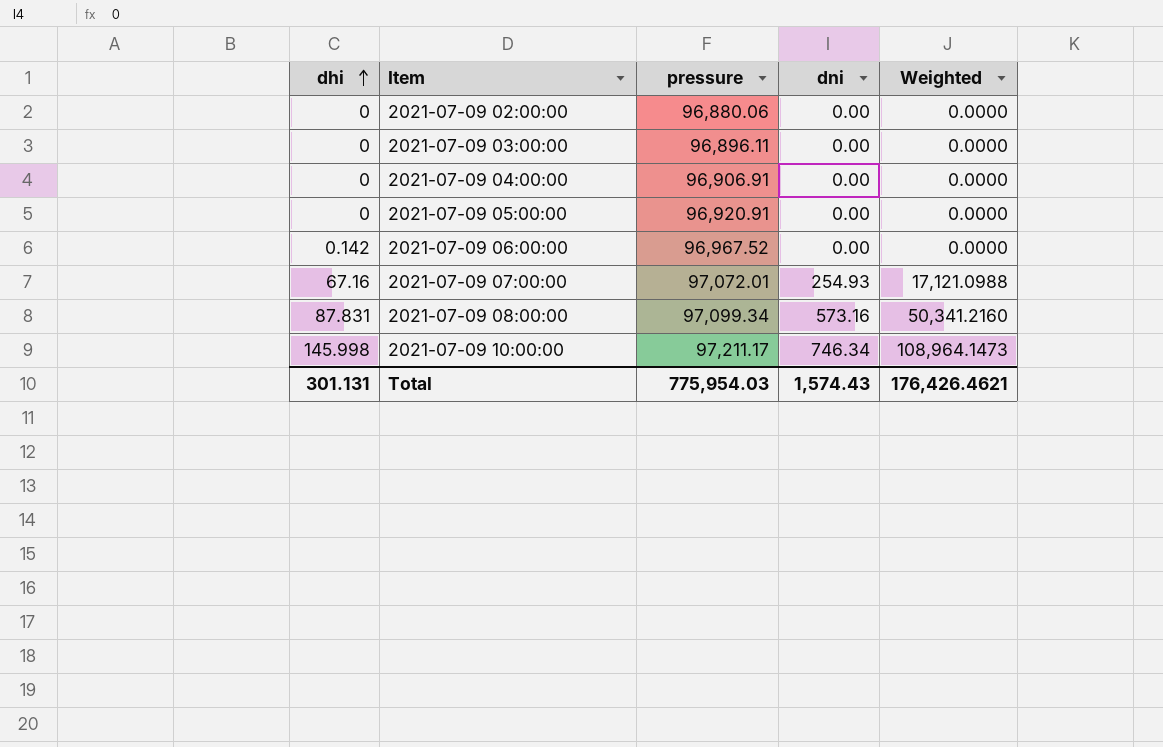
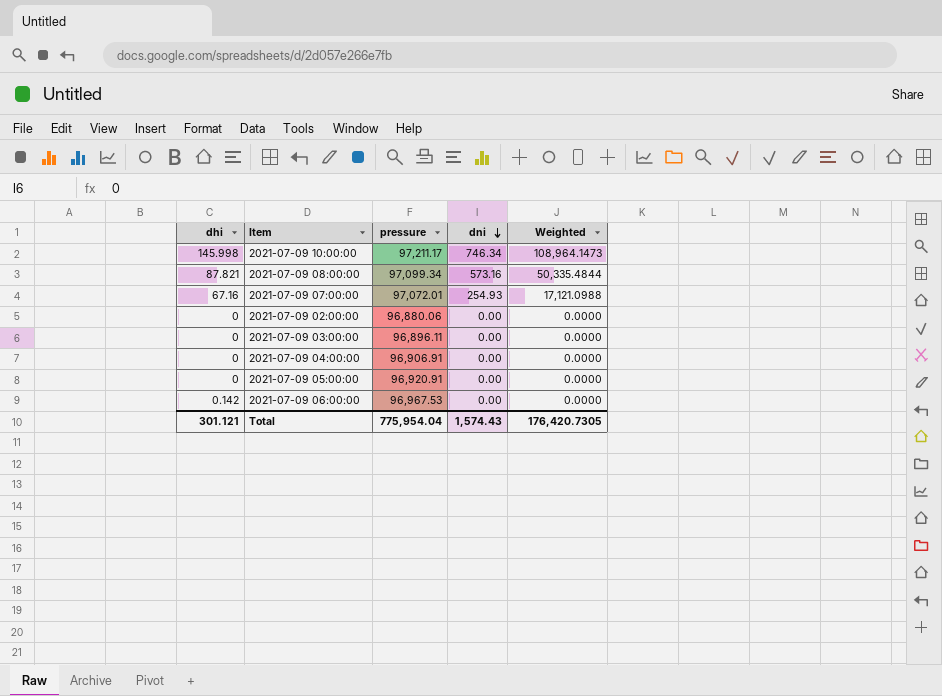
row order: dhi ascending -> dni descending
2021-07-09 08:00:00 | dhi: 87.831 -> 87.821
2021-07-09 08:00:00 | Weighted: 50,341.2160 -> 50,335.4844
2021-07-09 06:00:00 | pressure: 96,967.52 -> 96,967.53
Total | dhi: 301.131 -> 301.121
Total | pressure: 775,954.03 -> 775,954.04
Total | Weighted: 176,426.4621 -> 176,420.7305

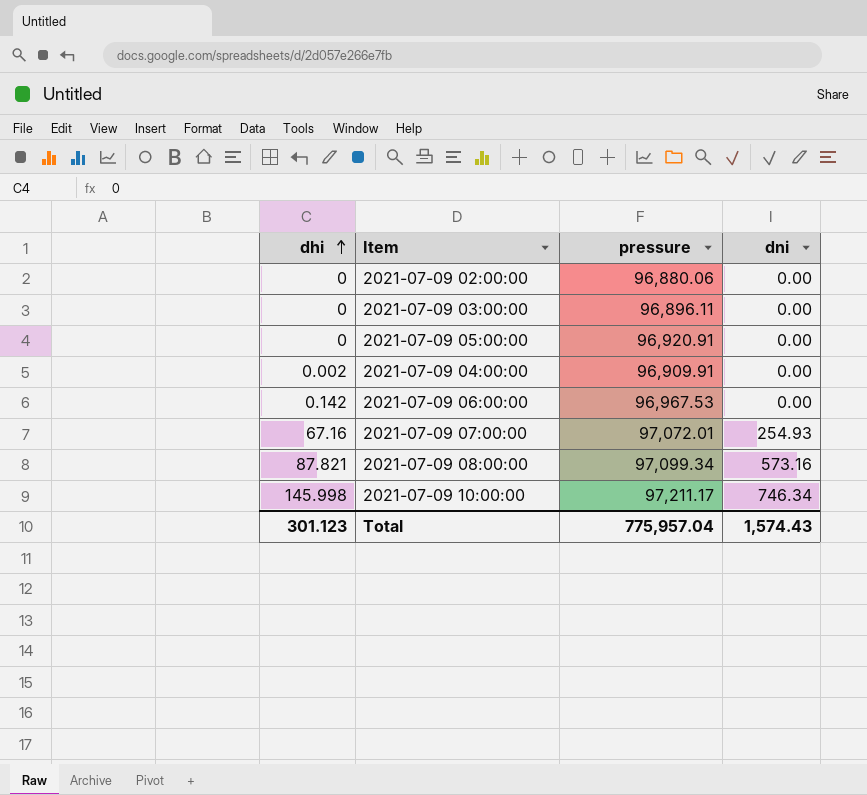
row order: dni descending -> dhi ascending
column Weighted | formula: [dhi] * [dni] -> none
2021-07-09 04:00:00 | dhi: 0 -> 0.002
2021-07-09 04:00:00 | pressure: 96,906.91 -> 96,909.91
Total | dhi: 301.121 -> 301.123
Total | pressure: 775,954.04 -> 775,957.04

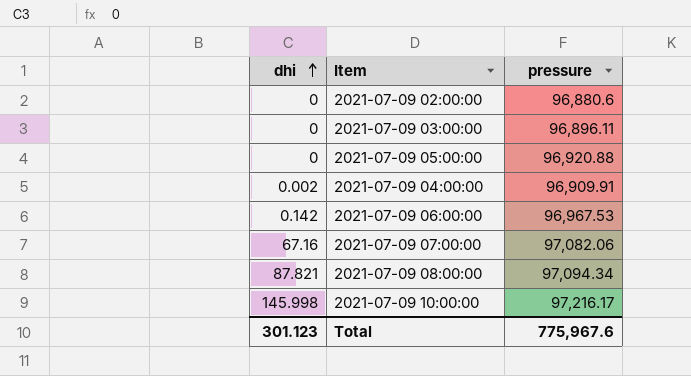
column dni | position: 4 -> none
2021-07-09 02:00:00 | pressure: 96,880.06 -> 96,880.6
2021-07-09 05:00:00 | pressure: 96,920.91 -> 96,920.88
2021-07-09 07:00:00 | pressure: 97,072.01 -> 97,082.06
2021-07-09 08:00:00 | pressure: 97,099.34 -> 97,094.34
2021-07-09 10:00:00 | pressure: 97,211.17 -> 97,216.17
Total | pressure: 775,957.04 -> 775,967.6

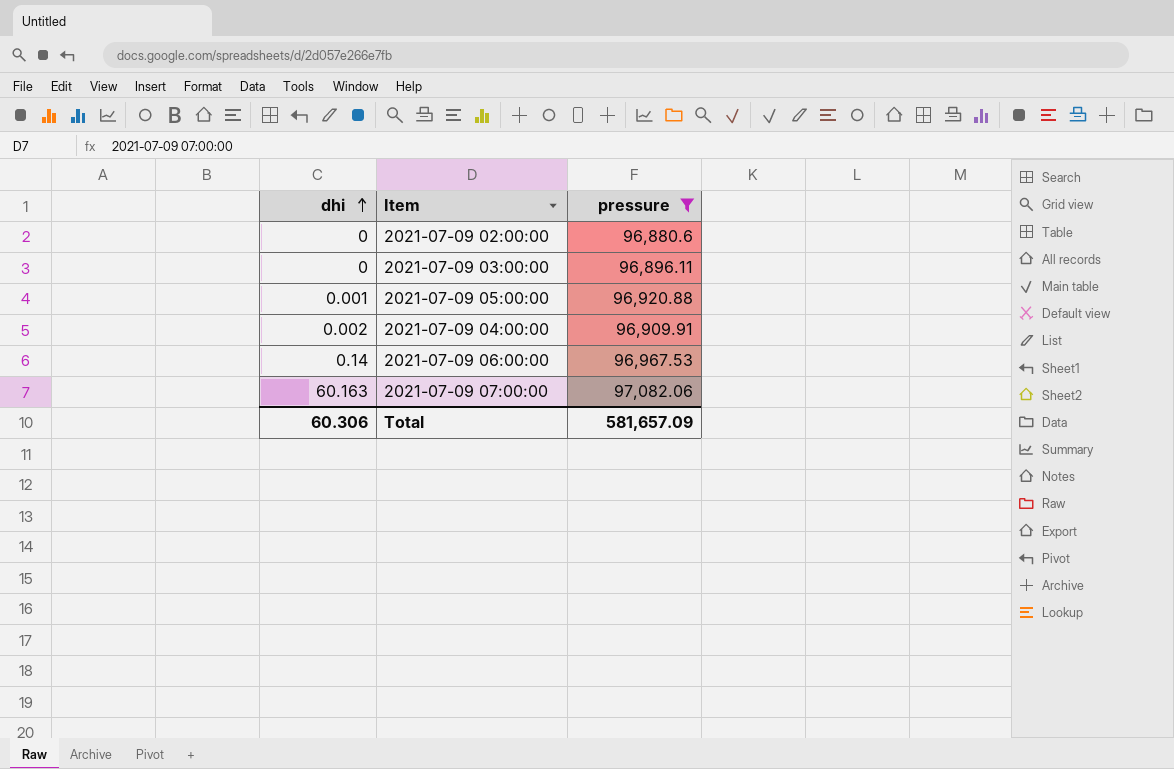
filter: none -> pressure <= 97,082.06
2021-07-09 05:00:00 | dhi: 0 -> 0.001
2021-07-09 06:00:00 | dhi: 0.142 -> 0.14
2021-07-09 07:00:00 | dhi: 67.16 -> 60.163
Total | dhi: 301.123 -> 60.306
Total | pressure: 775,967.6 -> 581,657.09

